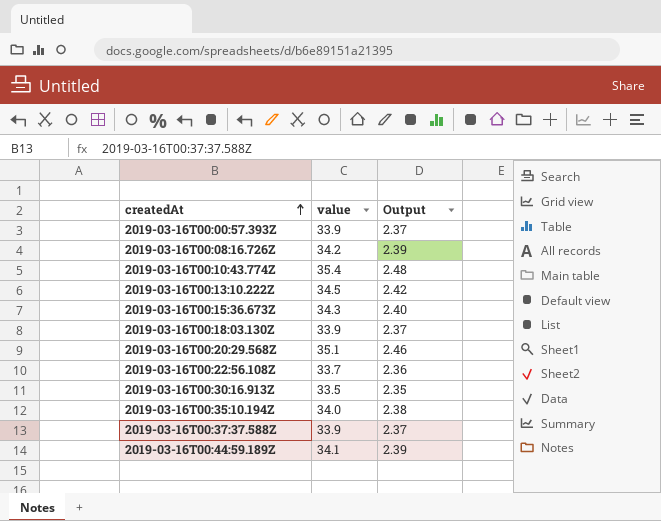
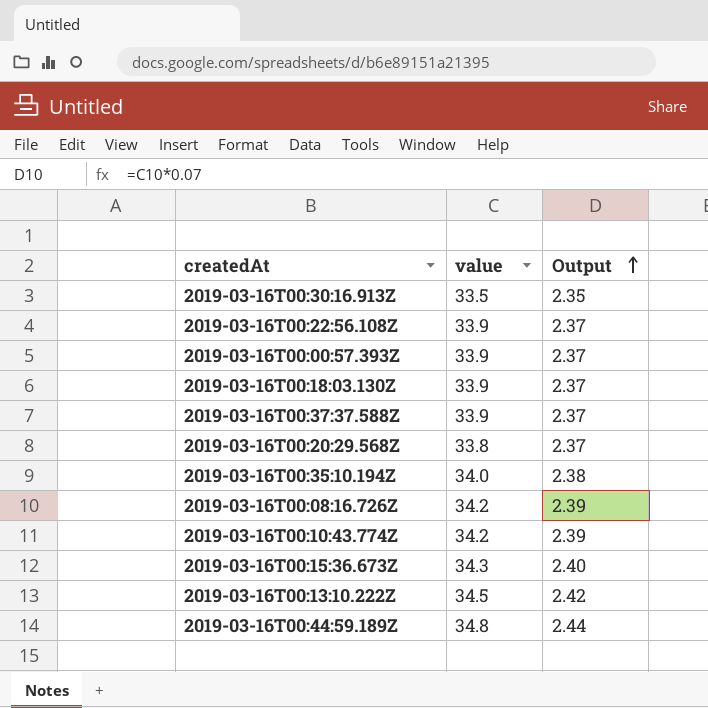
row order: createdAt ascending -> Output ascending
2019-03-16T00:22:56.108Z | value: 33.7 -> 33.9
2019-03-16T00:22:56.108Z | Output: 2.36 -> 2.37
2019-03-16T00:20:29.568Z | value: 35.1 -> 33.8
2019-03-16T00:20:29.568Z | Output: 2.46 -> 2.37
2019-03-16T00:10:43.774Z | value: 35.4 -> 34.2
2019-03-16T00:10:43.774Z | Output: 2.48 -> 2.39
2019-03-16T00:44:59.189Z | value: 34.1 -> 34.8
2019-03-16T00:44:59.189Z | Output: 2.39 -> 2.44

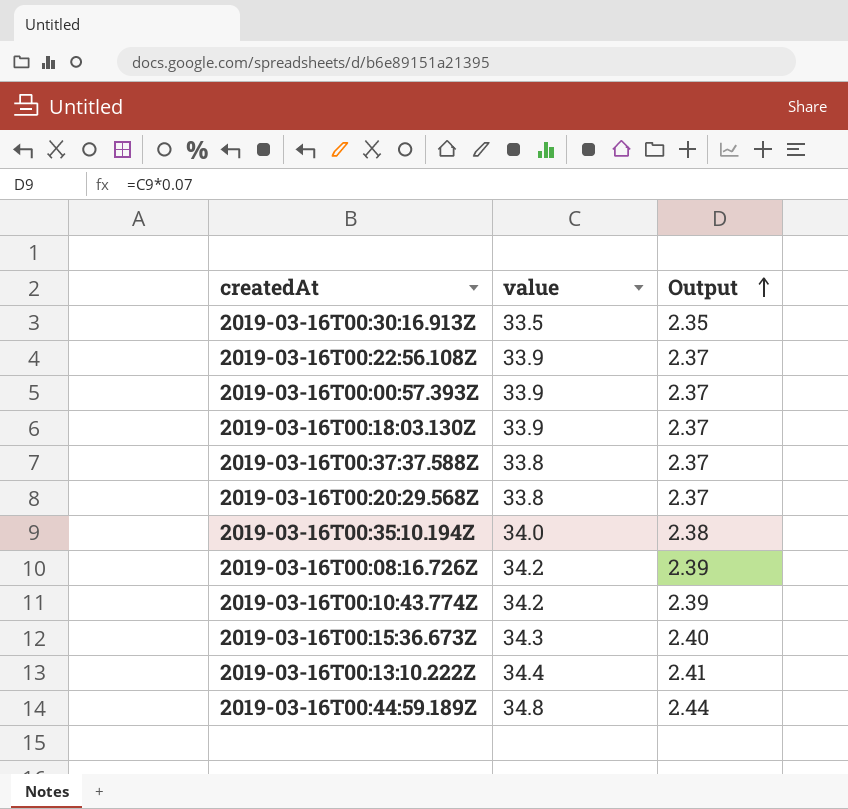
2019-03-16T00:37:37.588Z | value: 33.9 -> 33.8
2019-03-16T00:13:10.222Z | value: 34.5 -> 34.4
2019-03-16T00:13:10.222Z | Output: 2.42 -> 2.41

